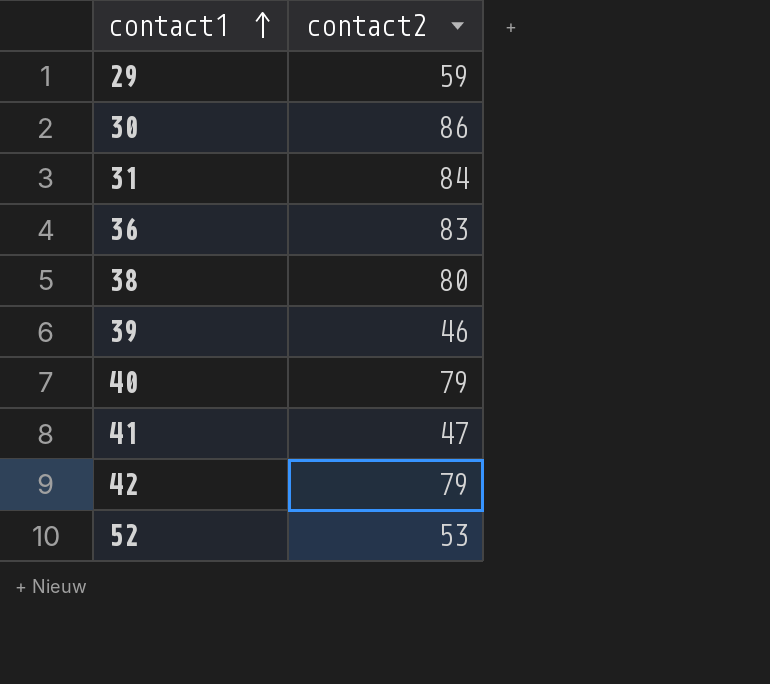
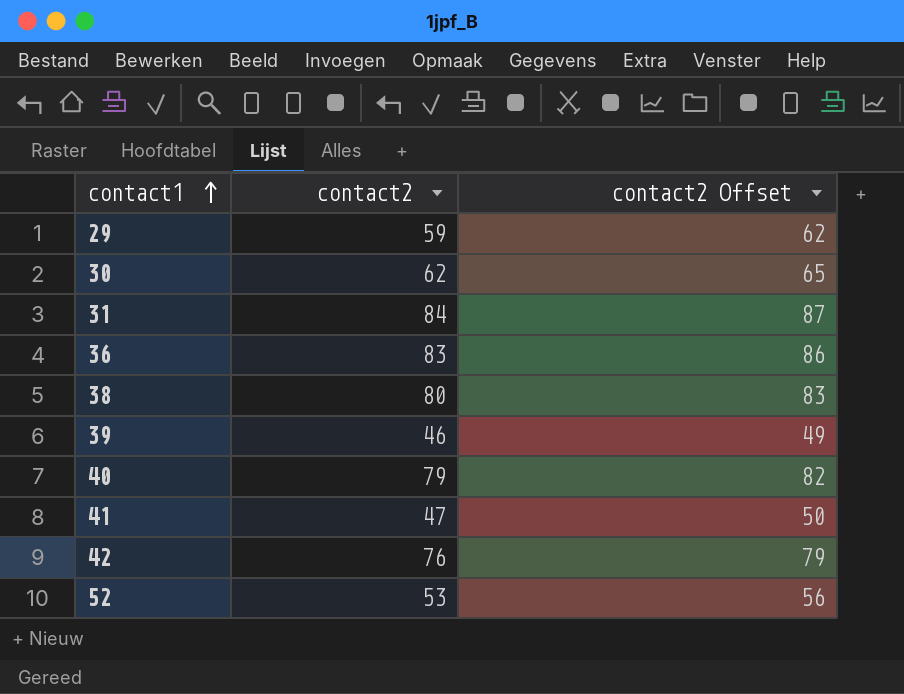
column contact2 Offset | formula: none -> [contact2] + 3
30 | contact2: 86 -> 62
42 | contact2: 79 -> 76

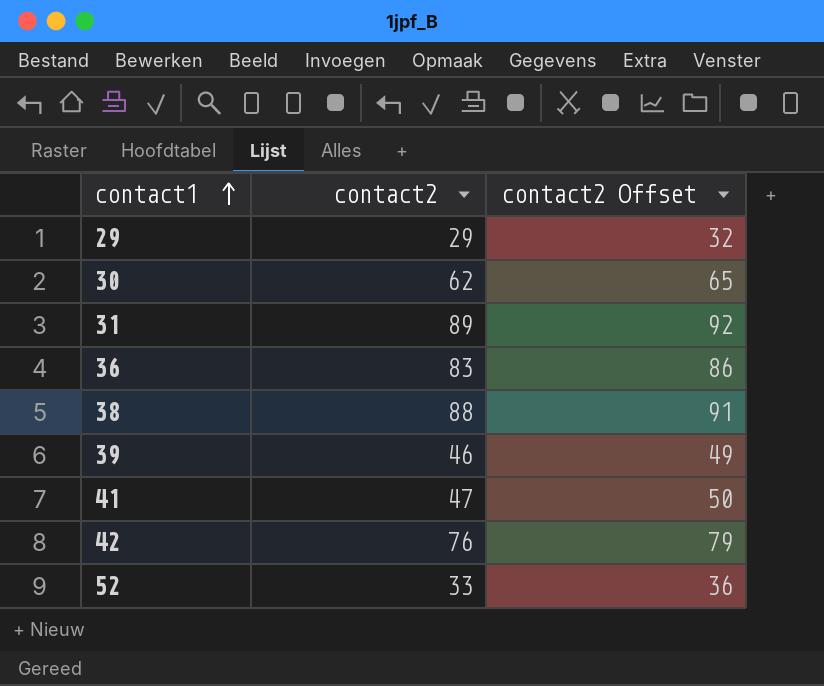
row 40: 79 | 82 -> none
29 | contact2: 59 -> 29
29 | contact2 Offset: 62 -> 32
31 | contact2: 84 -> 89
31 | contact2 Offset: 87 -> 92
38 | contact2: 80 -> 88
38 | contact2 Offset: 83 -> 91
52 | contact2: 53 -> 33
52 | contact2 Offset: 56 -> 36

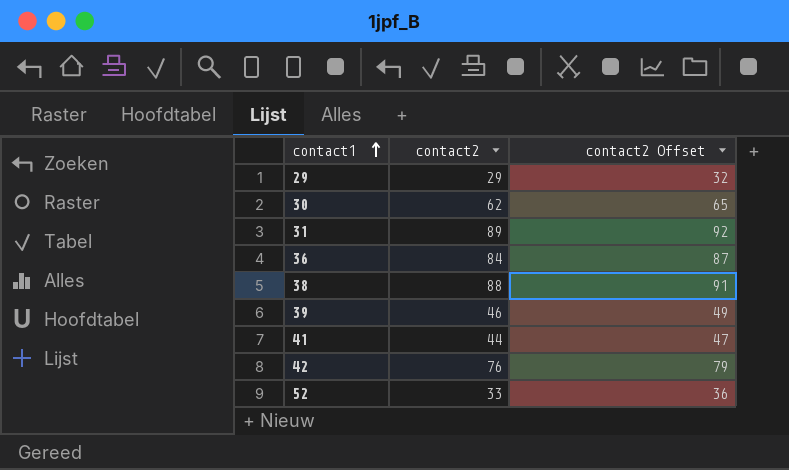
36 | contact2: 83 -> 84
36 | contact2 Offset: 86 -> 87
41 | contact2: 47 -> 44
41 | contact2 Offset: 50 -> 47

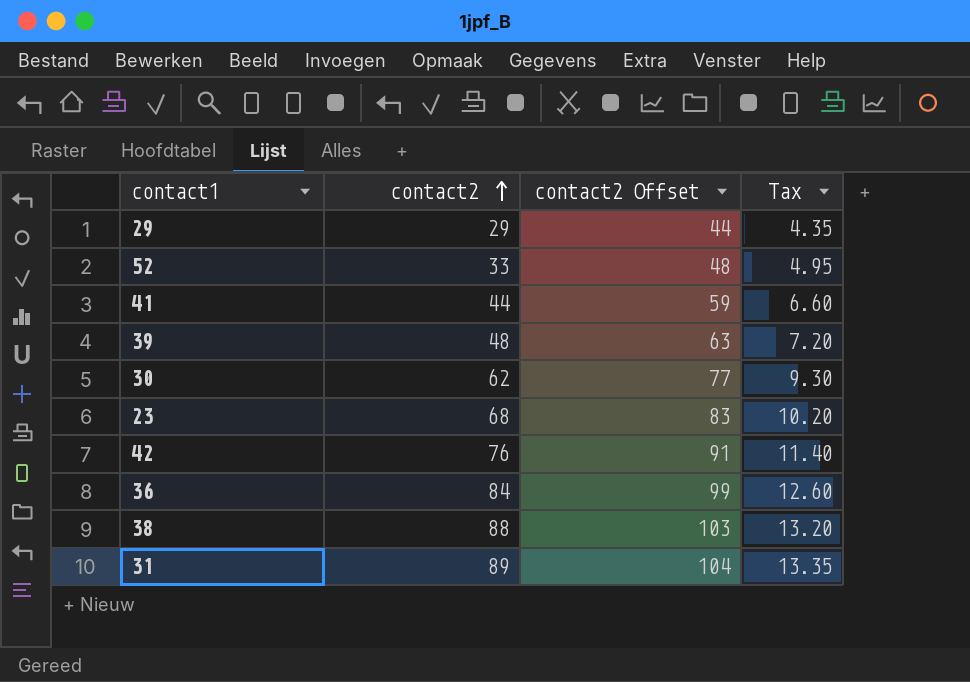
row order: contact1 ascending -> contact2 ascending
column contact2 Offset | formula: [contact2] + 3 -> [contact2] + 15
column Tax | formula: none -> [contact2] * 0.15
39 | contact2: 46 -> 48
row 23: none -> 68 | 83 | 10.20

